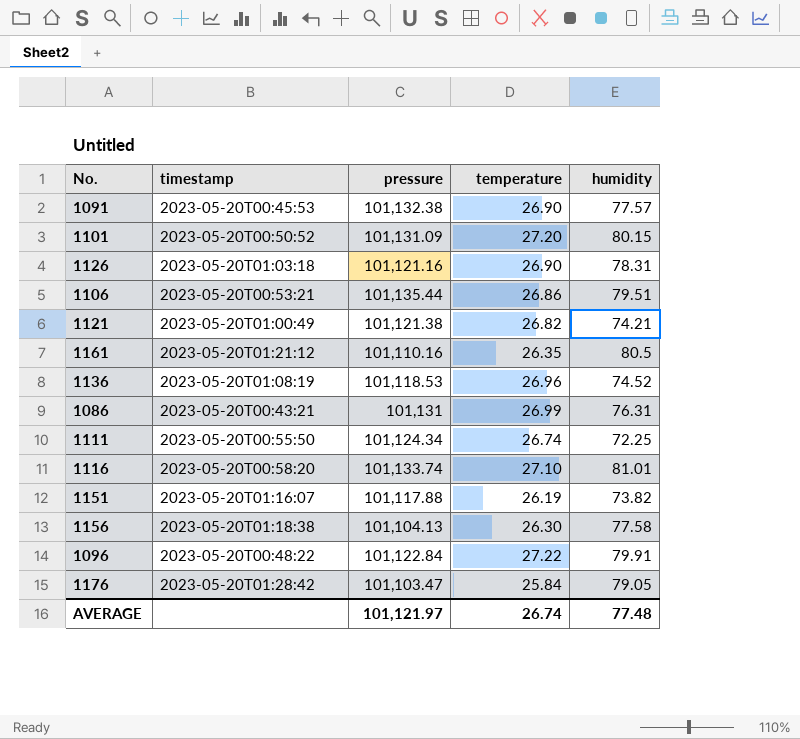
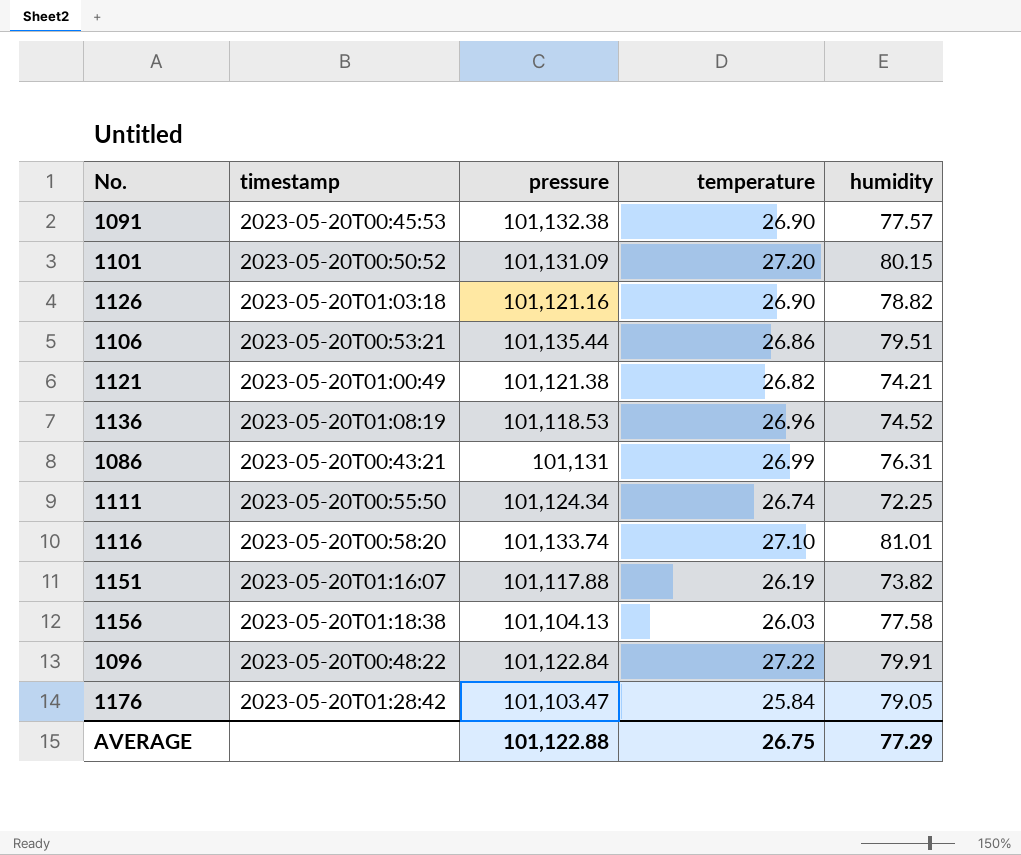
row 1161: 2023-05-20T01:21:12 | 101,110.16 | 26.35 | 80.5 -> none
1126 | humidity: 78.31 -> 78.82
1156 | temperature: 26.30 -> 26.03
AVERAGE | pressure: 101,121.97 -> 101,122.88
AVERAGE | temperature: 26.74 -> 26.75
AVERAGE | humidity: 77.48 -> 77.29

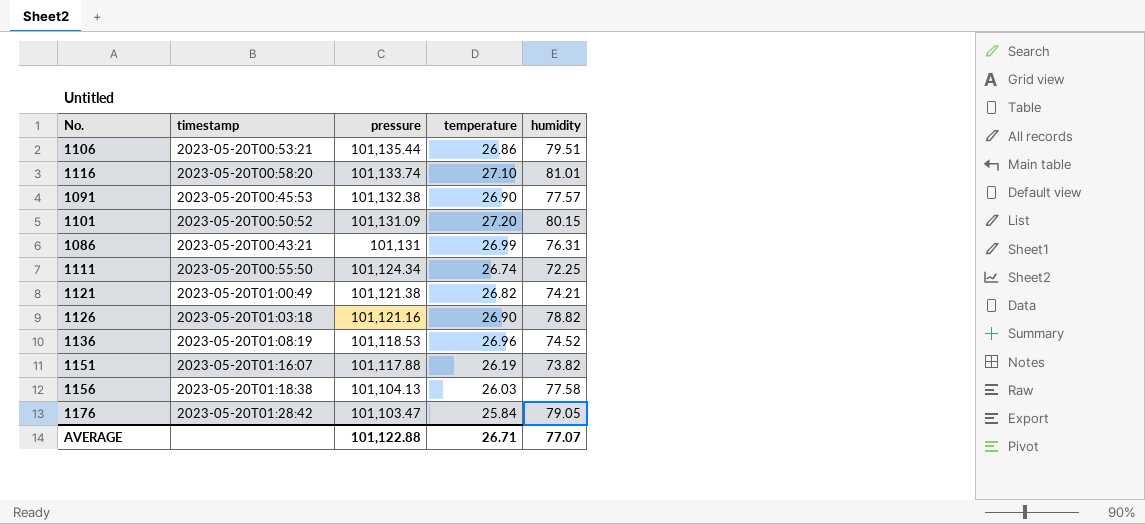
row order: none -> pressure descending
row 1096: 2023-05-20T00:48:22 | 101,122.84 | 27.22 | 79.91 -> none
AVERAGE | temperature: 26.75 -> 26.71
AVERAGE | humidity: 77.29 -> 77.07

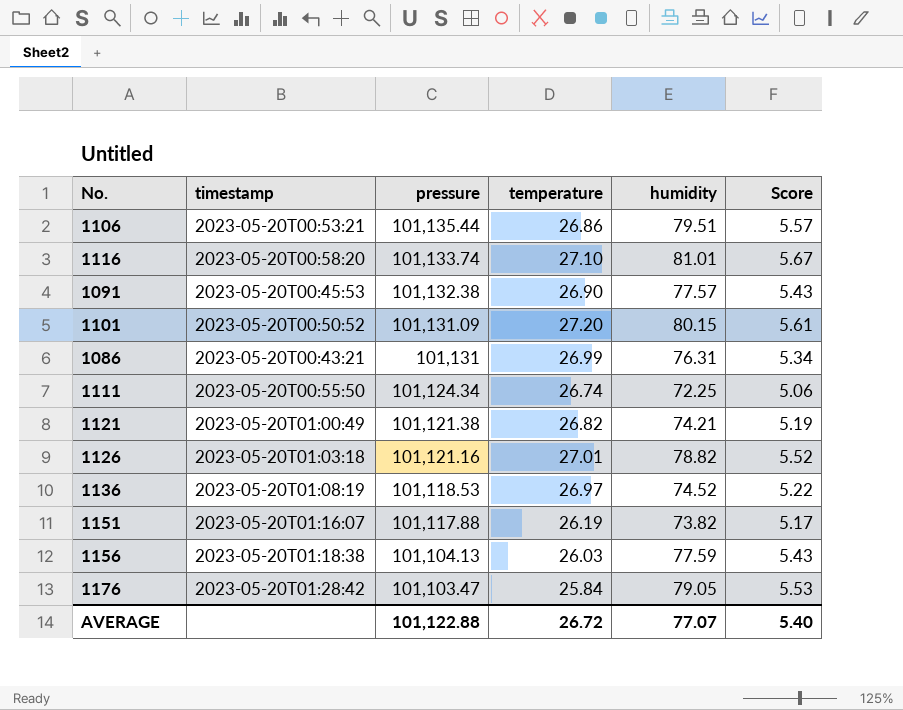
column Score | formula: none -> [humidity] * 0.07
1126 | temperature: 26.90 -> 27.01
1136 | temperature: 26.96 -> 26.97
1156 | humidity: 77.58 -> 77.59
AVERAGE | temperature: 26.71 -> 26.72

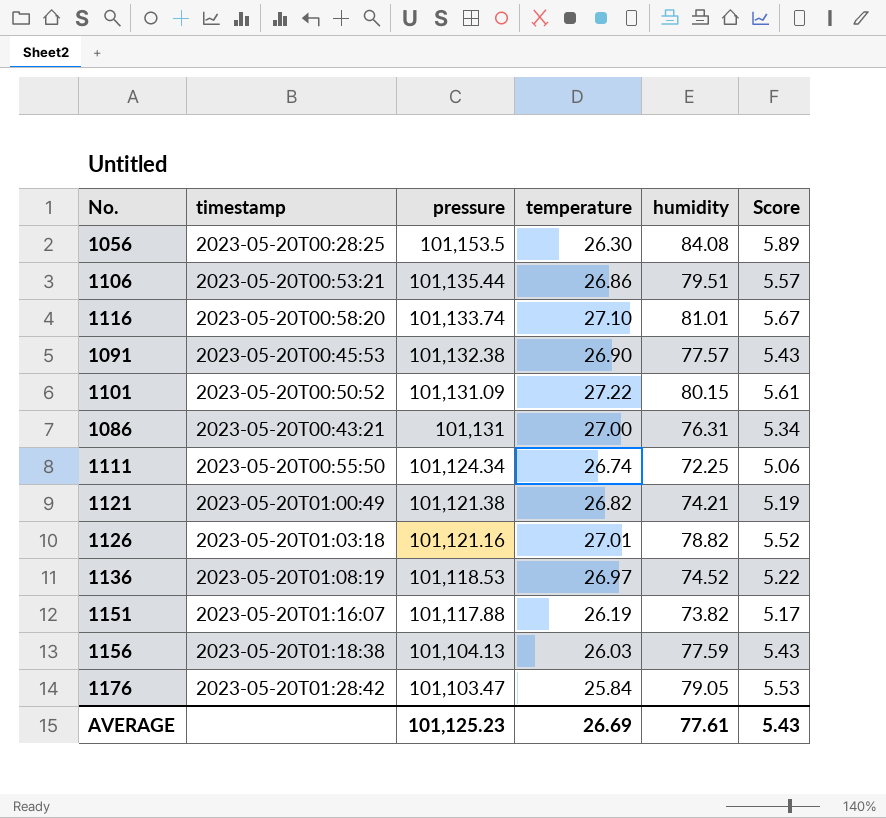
row 1056: none -> 2023-05-20T00:28:25 | 101,153.5 | 26.30 | 84.08 | 5.89
1101 | temperature: 27.20 -> 27.22
1086 | temperature: 26.99 -> 27.00
AVERAGE | pressure: 101,122.88 -> 101,125.23
AVERAGE | temperature: 26.72 -> 26.69
AVERAGE | humidity: 77.07 -> 77.61
AVERAGE | Score: 5.40 -> 5.43

